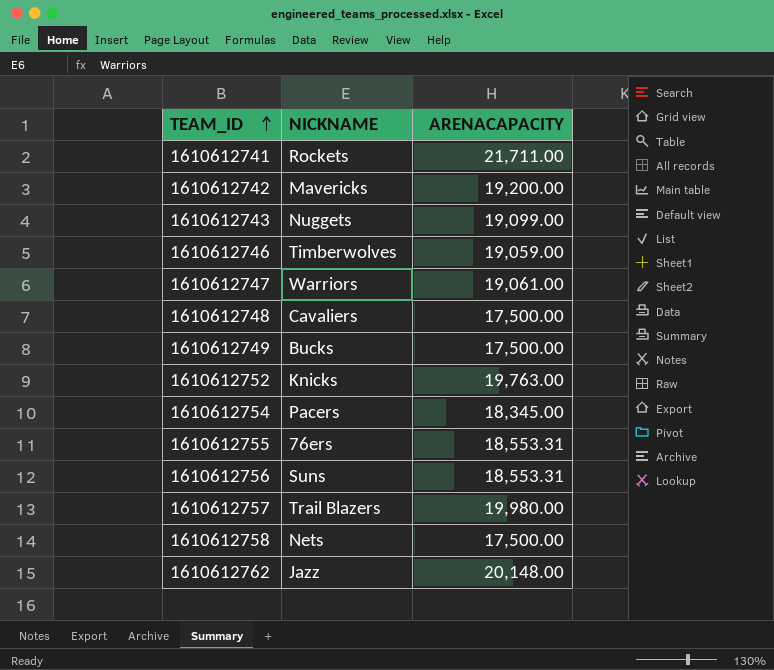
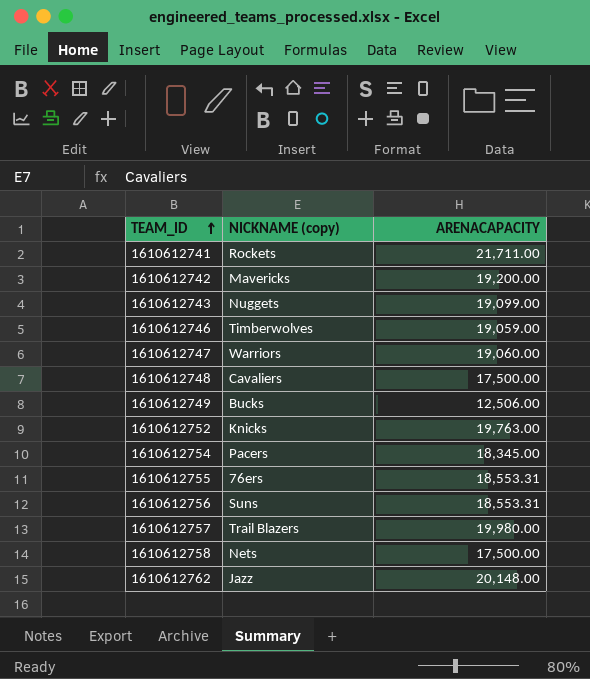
column name: NICKNAME -> NICKNAME (copy)
1610612747 | ARENACAPACITY: 19,061.00 -> 19,060.00
1610612749 | ARENACAPACITY: 17,500.00 -> 12,506.00

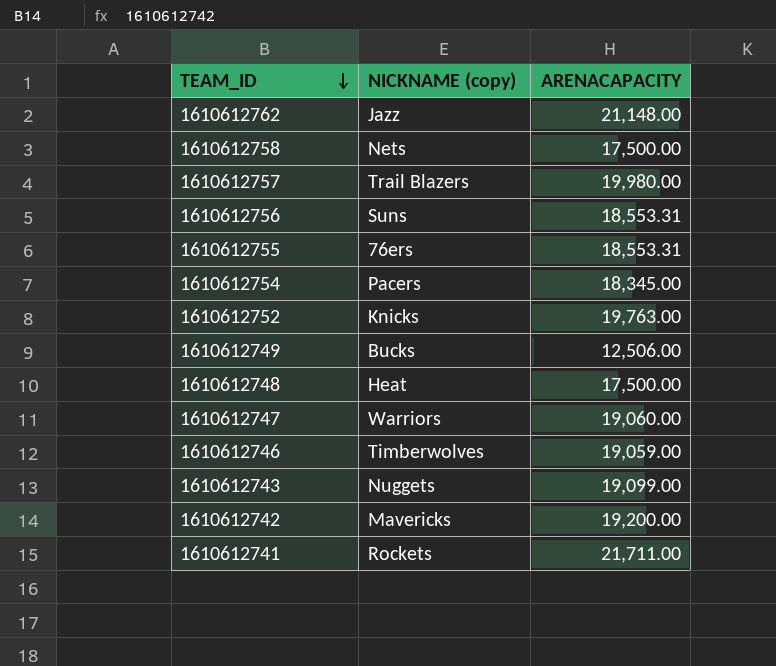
row order: TEAM_ID ascending -> TEAM_ID descending
1610612762 | ARENACAPACITY: 20,148.00 -> 21,148.00
1610612748 | NICKNAME (copy): Cavaliers -> Heat

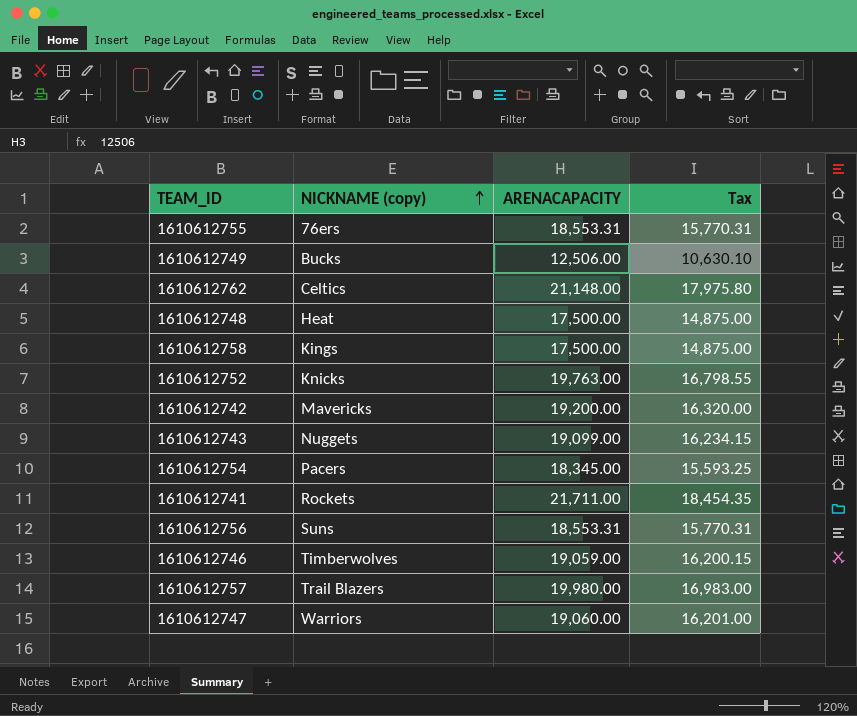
row order: TEAM_ID descending -> NICKNAME (copy) ascending
column Tax | formula: none -> [ARENACAPACITY] * 0.85
1610612762 | NICKNAME (copy): Jazz -> Celtics
1610612758 | NICKNAME (copy): Nets -> Kings

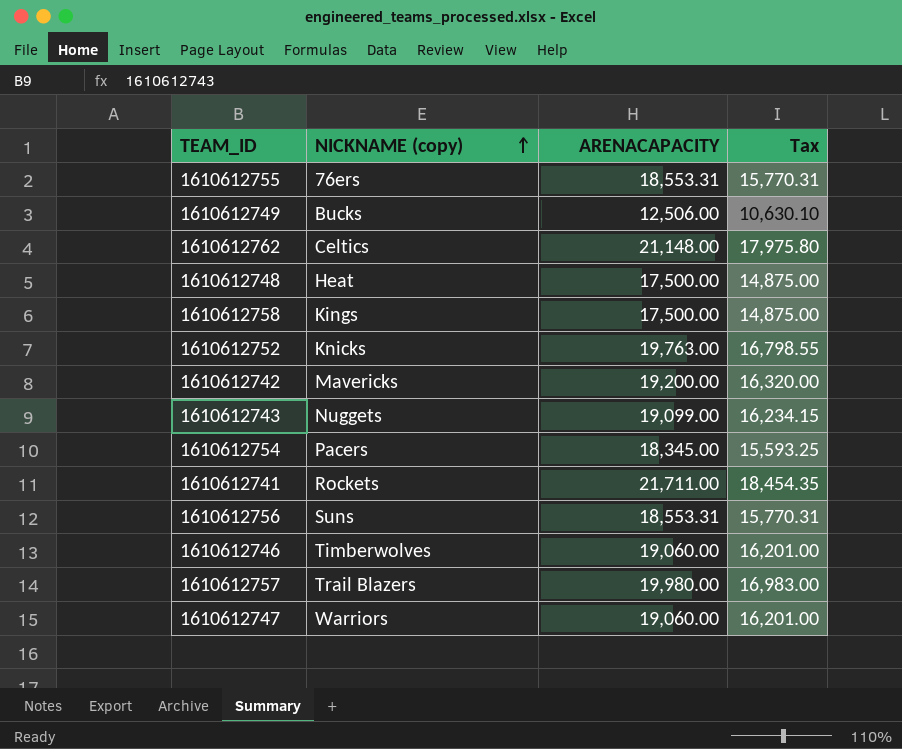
1610612746 | ARENACAPACITY: 19,059.00 -> 19,060.00
1610612746 | Tax: 16,200.15 -> 16,201.00

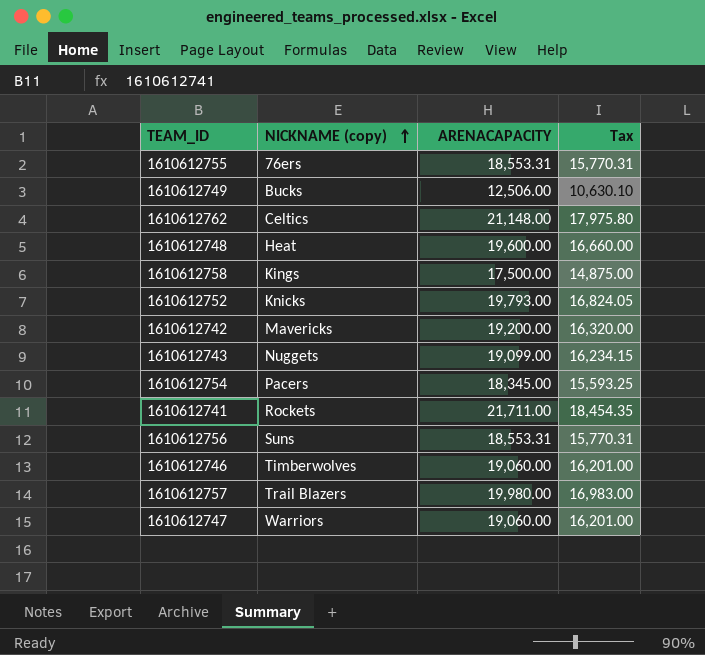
1610612748 | ARENACAPACITY: 17,500.00 -> 19,600.00
1610612748 | Tax: 14,875.00 -> 16,660.00
1610612752 | ARENACAPACITY: 19,763.00 -> 19,793.00
1610612752 | Tax: 16,798.55 -> 16,824.05

